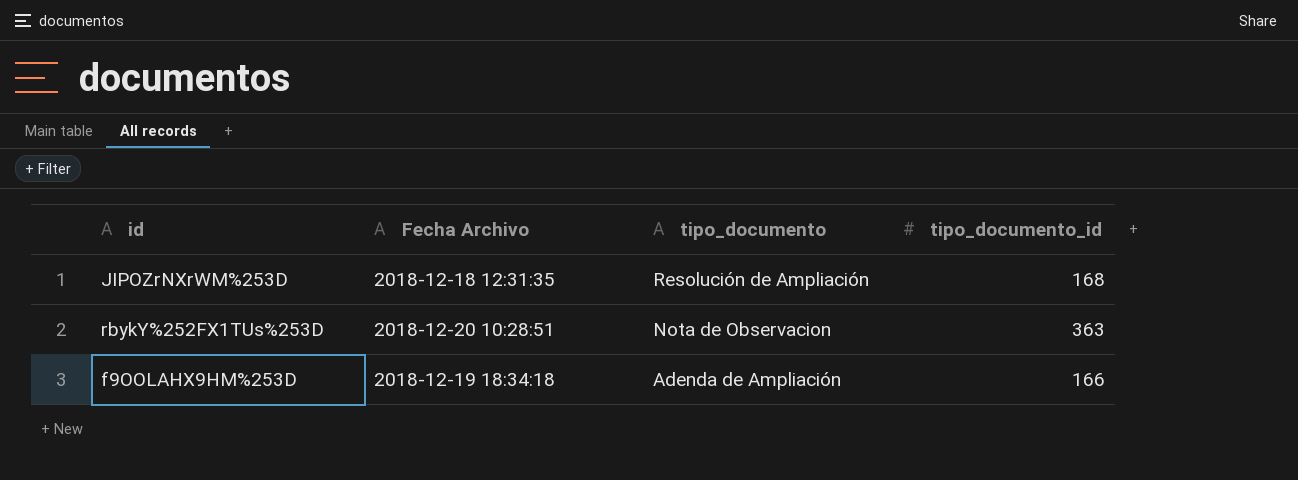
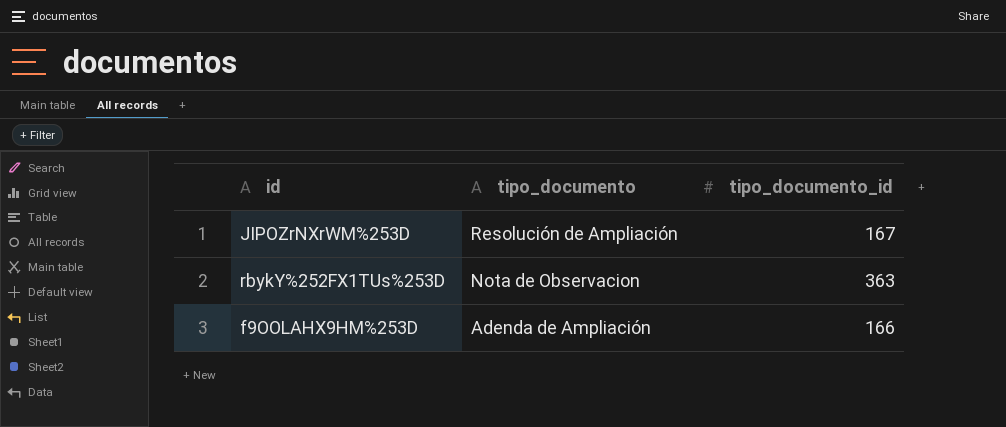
column Fecha Archivo | position: 2 -> none
JIPOZrNXrWM%253D | tipo_documento_id: 168 -> 167

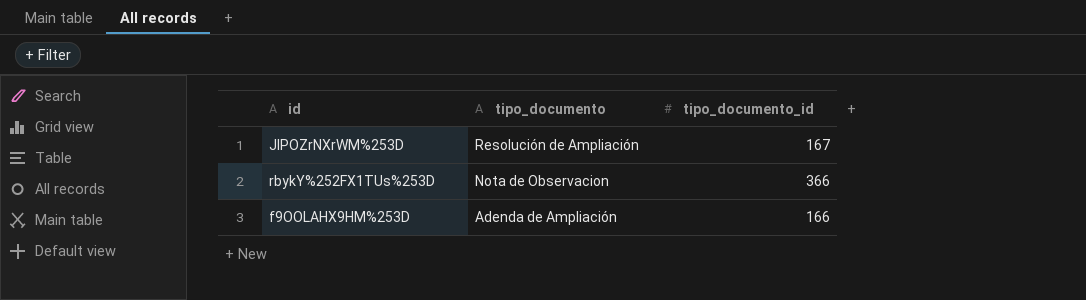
rbykY%252FX1TUs%253D | tipo_documento_id: 363 -> 366

